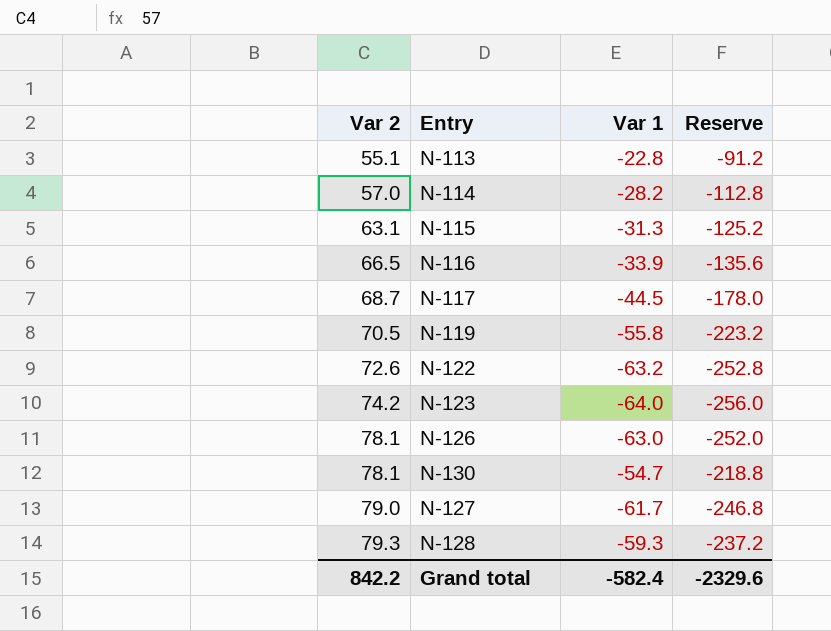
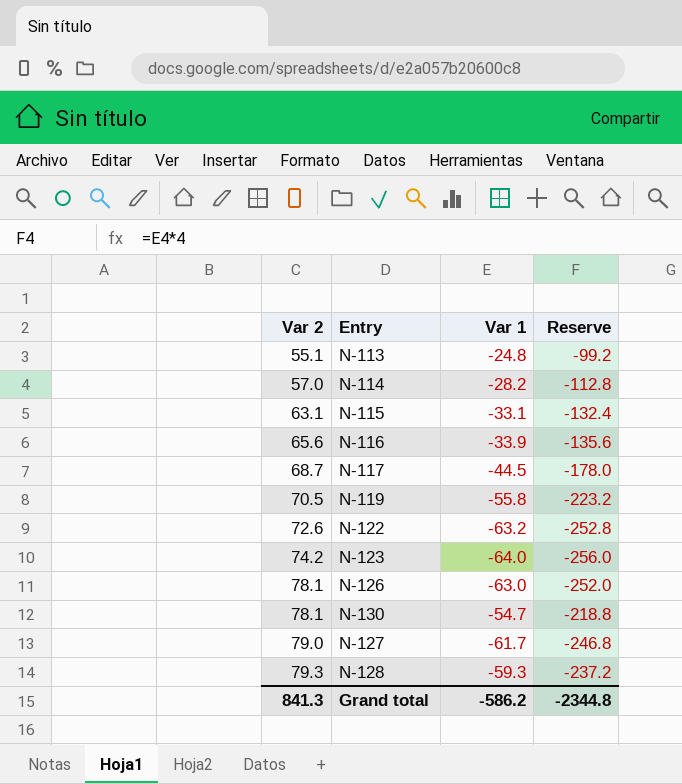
N-113 | Var 1: -22.8 -> -24.8
N-113 | Reserve: -91.2 -> -99.2
N-115 | Var 1: -31.3 -> -33.1
N-115 | Reserve: -125.2 -> -132.4
N-116 | Var 2: 66.5 -> 65.6
Grand total | Var 2: 842.2 -> 841.3
Grand total | Var 1: -582.4 -> -586.2
Grand total | Reserve: -2329.6 -> -2344.8

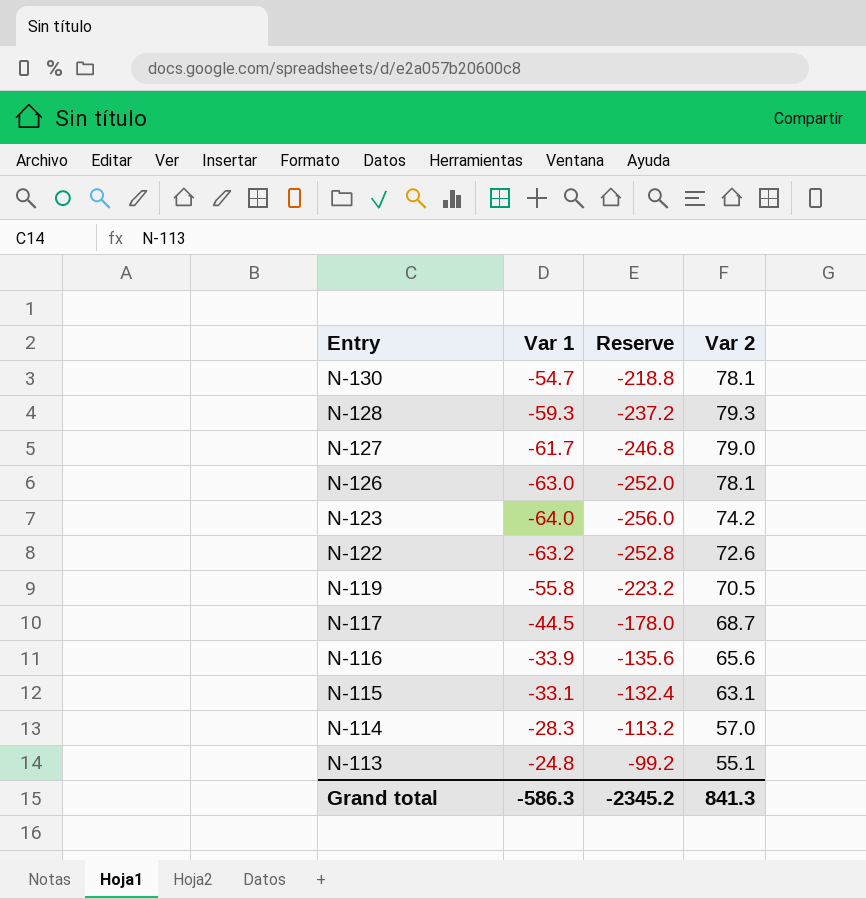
row order: Var 2 ascending -> Entry descending
column Var 2 | position: 1 -> 4
N-114 | Var 1: -28.2 -> -28.3
N-114 | Reserve: -112.8 -> -113.2
Grand total | Var 1: -586.2 -> -586.3
Grand total | Reserve: -2344.8 -> -2345.2

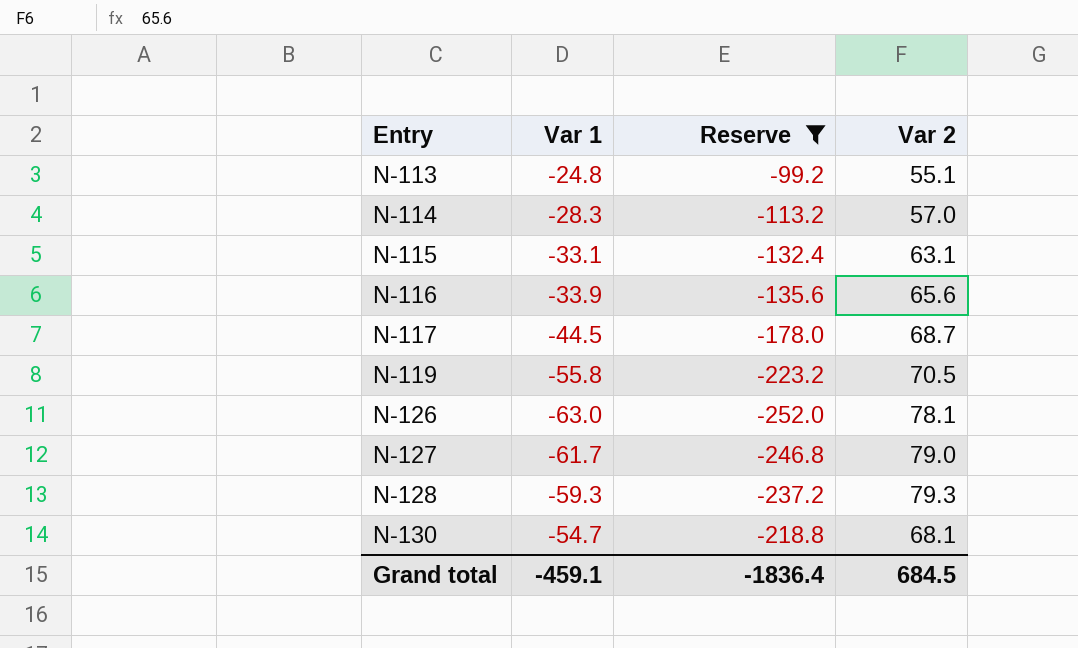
filter: none -> Reserve >= -252.0
row order: Entry descending -> Entry ascending
N-130 | Var 2: 78.1 -> 68.1
Grand total | Var 1: -586.3 -> -459.1
Grand total | Reserve: -2345.2 -> -1836.4
Grand total | Var 2: 841.3 -> 684.5

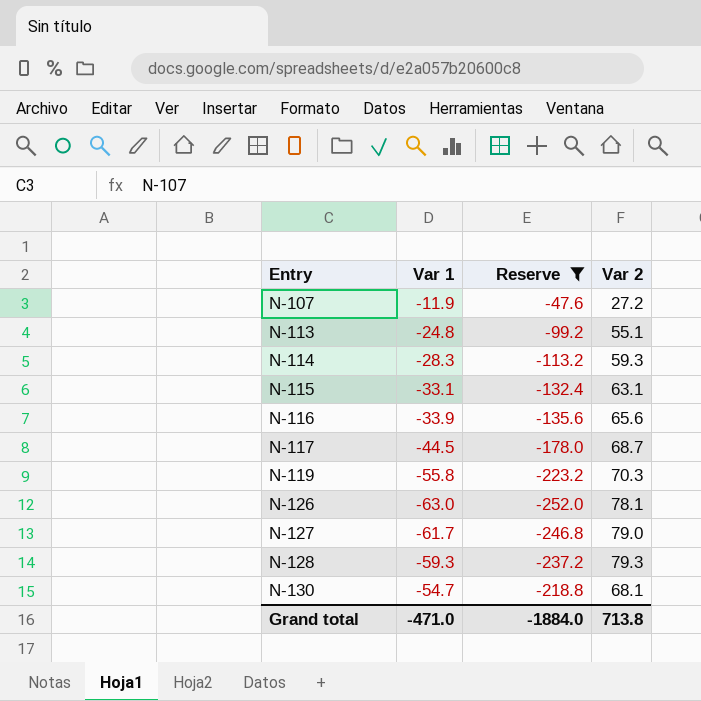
row N-107: none -> -11.9 | -47.6 | 27.2
N-114 | Var 2: 57.0 -> 59.3
N-119 | Var 2: 70.5 -> 70.3
Grand total | Var 1: -459.1 -> -471.0
Grand total | Reserve: -1836.4 -> -1884.0
Grand total | Var 2: 684.5 -> 713.8

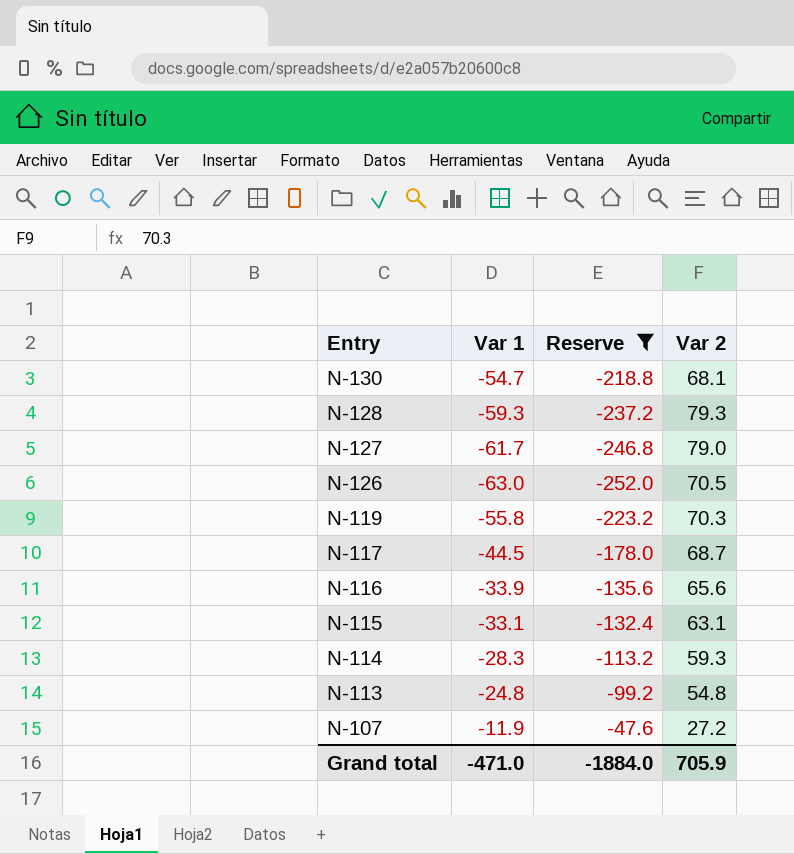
row order: Entry ascending -> Entry descending
N-126 | Var 2: 78.1 -> 70.5
N-113 | Var 2: 55.1 -> 54.8
Grand total | Var 2: 713.8 -> 705.9

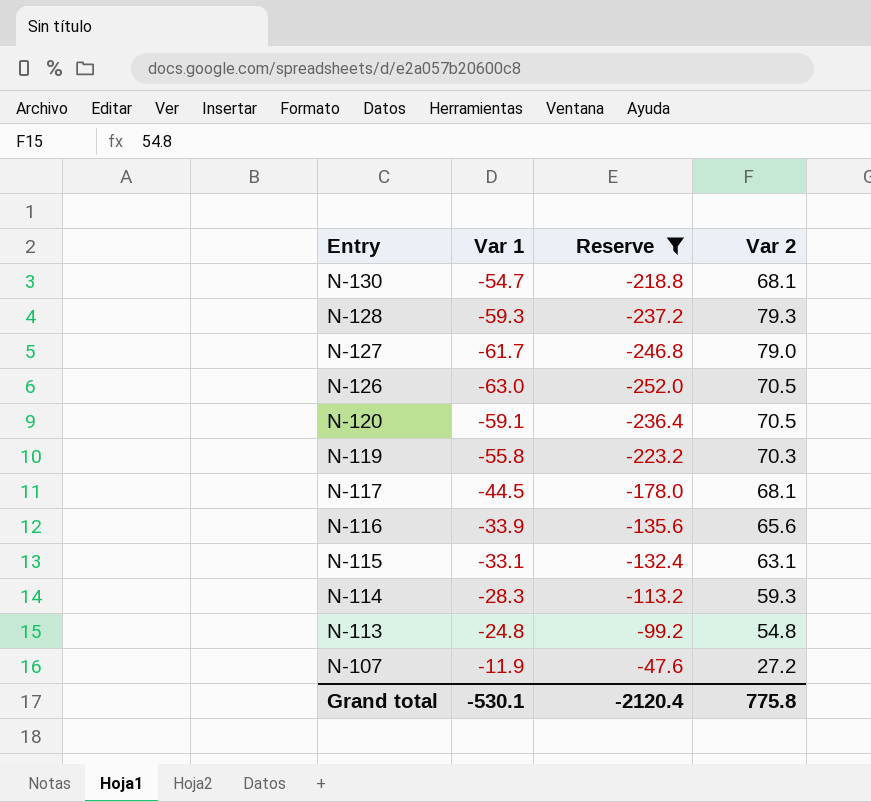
row N-120: none -> -59.1 | -236.4 | 70.5
N-117 | Var 2: 68.7 -> 68.1
Grand total | Var 1: -471.0 -> -530.1
Grand total | Reserve: -1884.0 -> -2120.4
Grand total | Var 2: 705.9 -> 775.8

